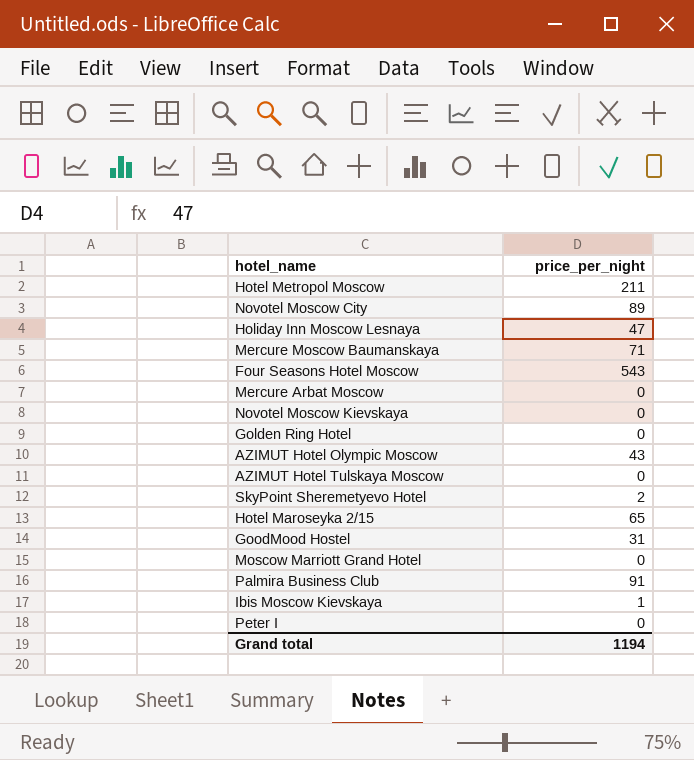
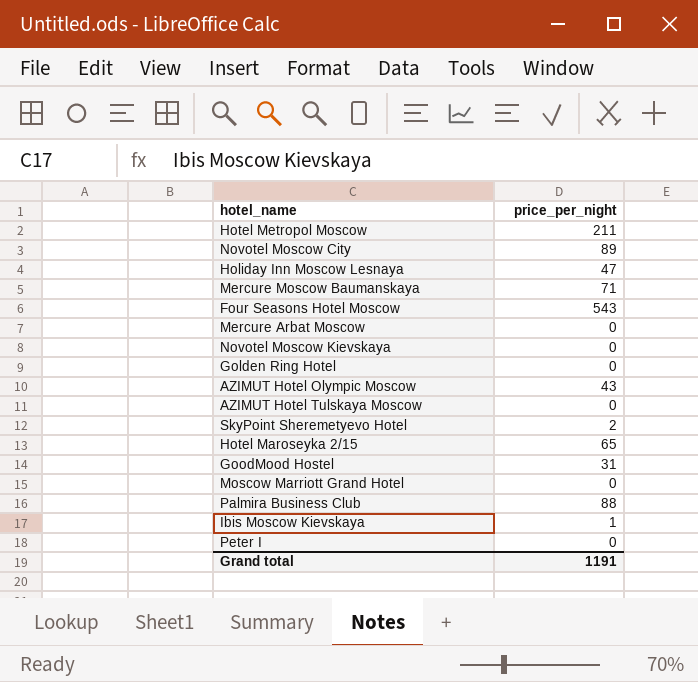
Palmira Business Club | price_per_night: 91 -> 88
Grand total | price_per_night: 1194 -> 1191

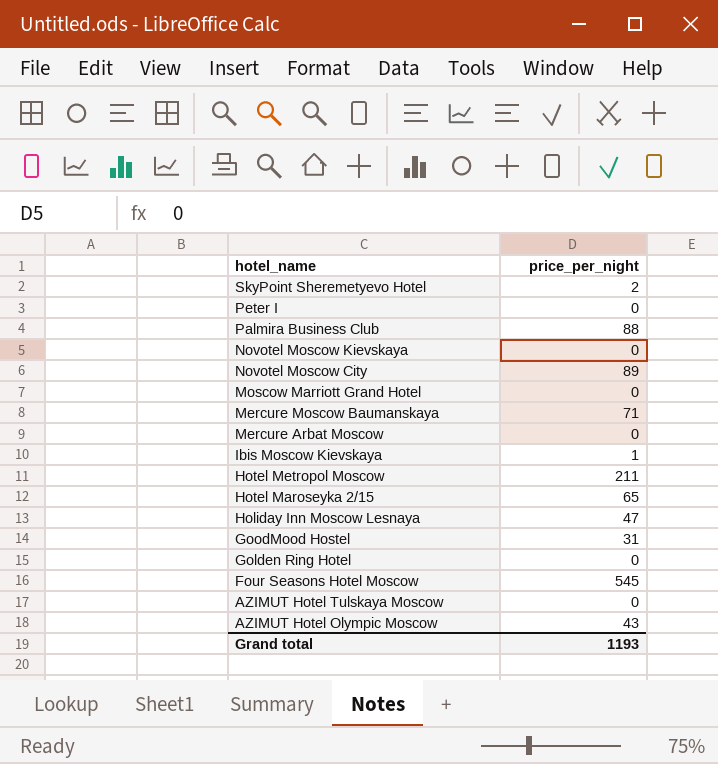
row order: none -> hotel_name descending
Four Seasons Hotel Moscow | price_per_night: 543 -> 545
Grand total | price_per_night: 1191 -> 1193

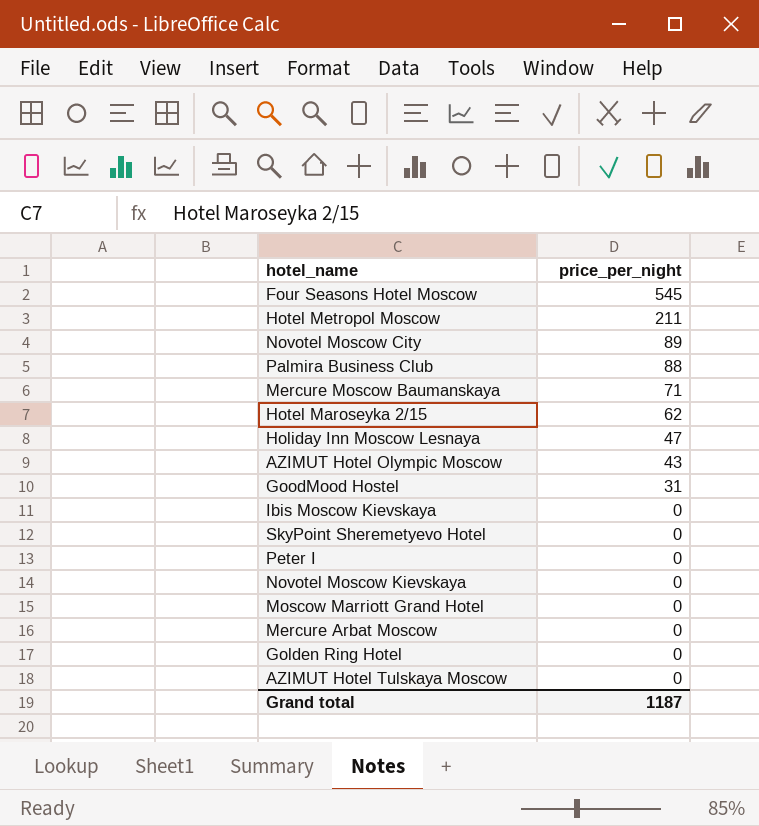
row order: hotel_name descending -> price_per_night descending
Hotel Maroseyka 2/15 | price_per_night: 65 -> 62
Ibis Moscow Kievskaya | price_per_night: 1 -> 0
SkyPoint Sheremetyevo Hotel | price_per_night: 2 -> 0
Grand total | price_per_night: 1193 -> 1187

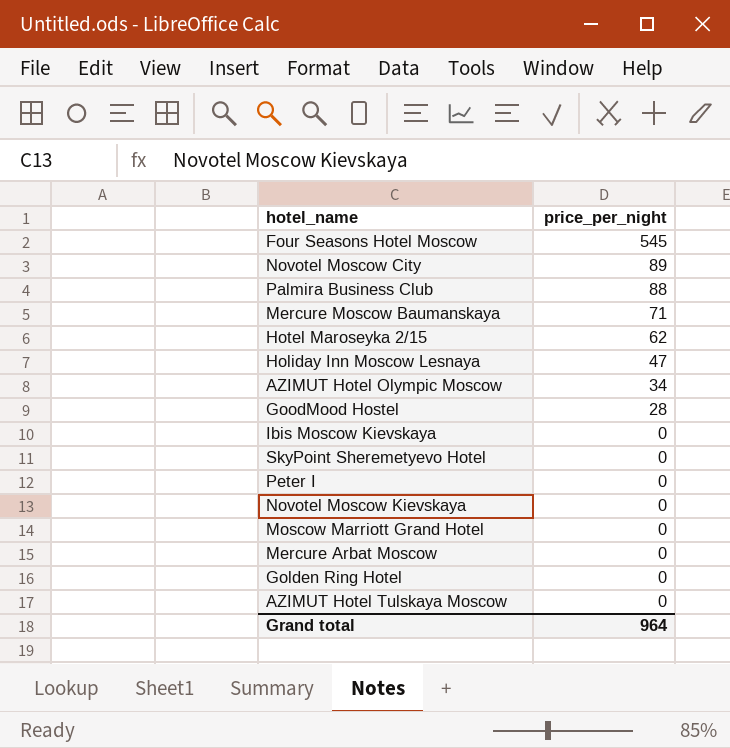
row Hotel Metropol Moscow: 211 -> none
AZIMUT Hotel Olympic Moscow | price_per_night: 43 -> 34
GoodMood Hostel | price_per_night: 31 -> 28
Grand total | price_per_night: 1187 -> 964

